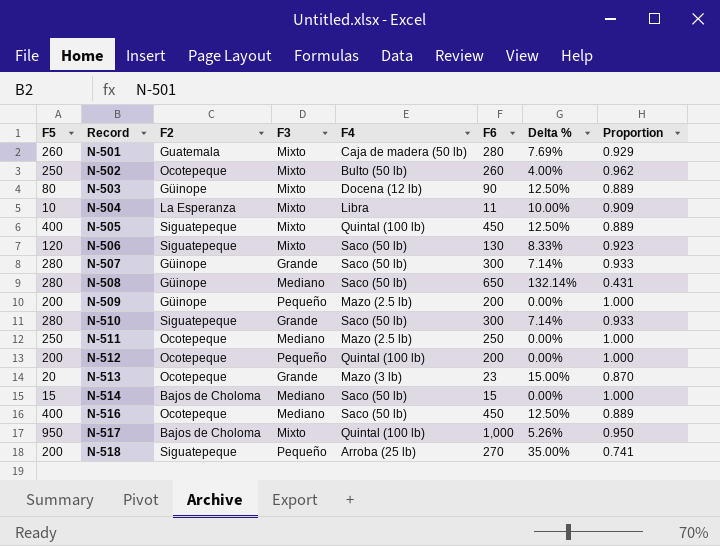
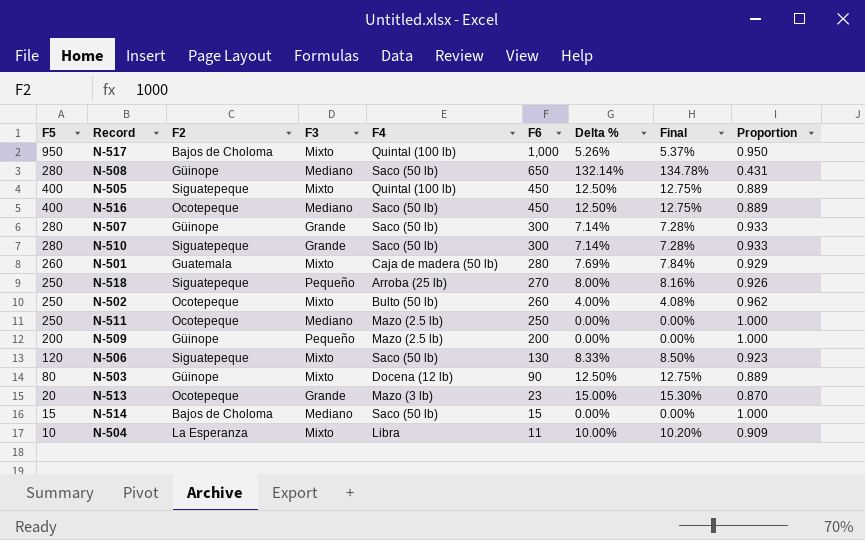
row order: Record ascending -> F6 descending
column Final | formula: none -> [Delta %] * 1.02
row N-512: 200 | Ocotepeque | Pequeño | Quintal (100 lb) | 200 | 0.00% | 1.000 -> none
N-518 | F5: 200 -> 250
N-518 | Delta %: 35.00% -> 8.00%
N-518 | Proportion: 0.741 -> 0.926

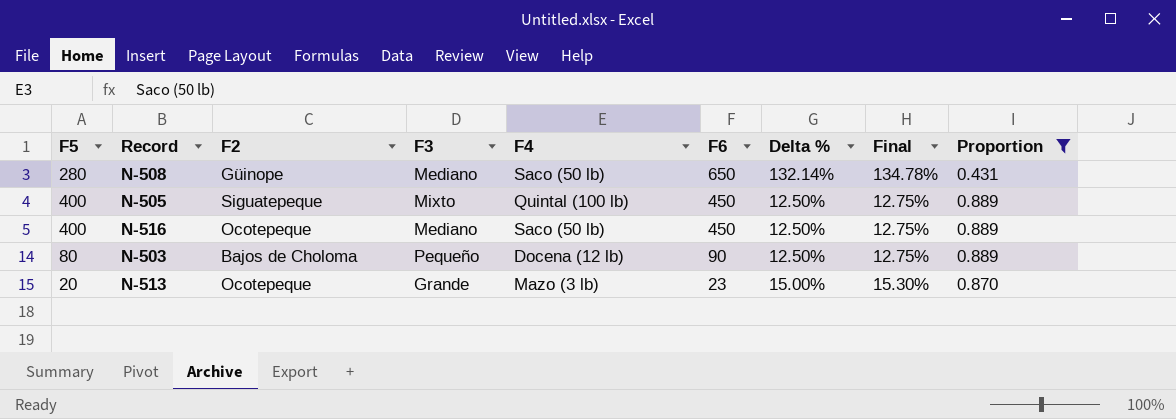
filter: none -> Proportion <= 0.889
N-503 | F2: Güinope -> Bajos de Choloma
N-503 | F3: Mixto -> Pequeño

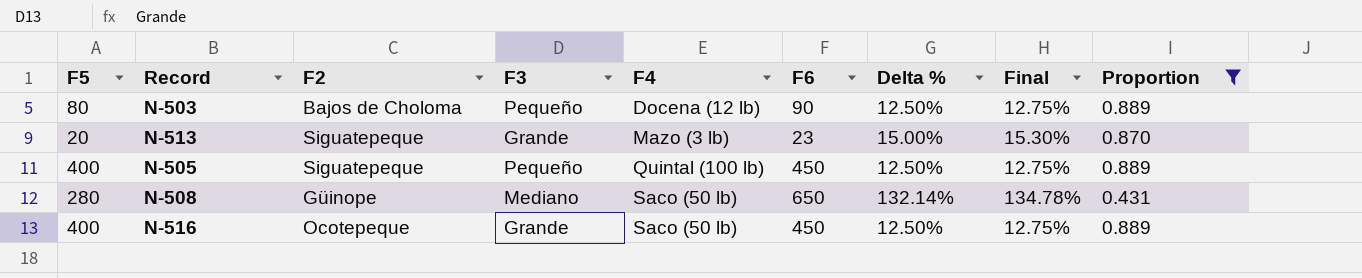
row order: F6 descending -> F4 ascending
N-513 | F2: Ocotepeque -> Siguatepeque
N-505 | F3: Mixto -> Pequeño
N-516 | F3: Mediano -> Grande

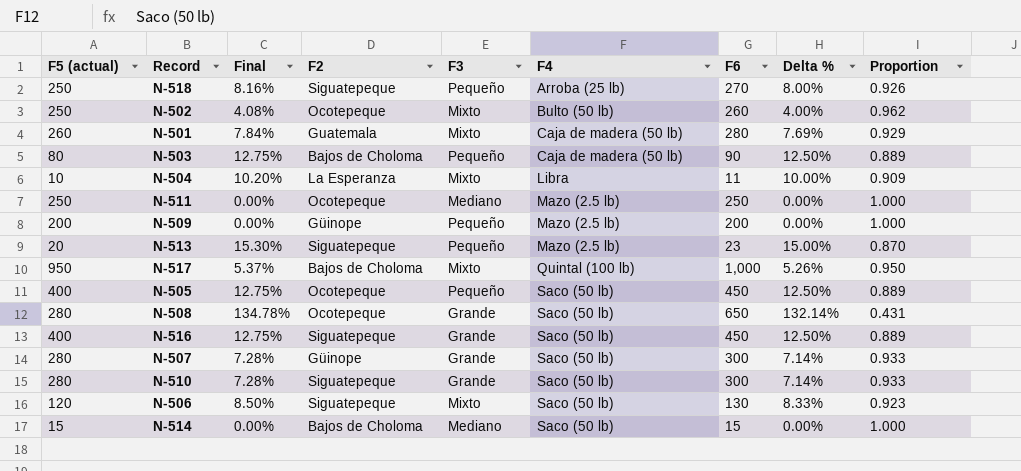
filter: Proportion <= 0.889 -> none
column name: F5 -> F5 (actual)
column Final | position: 8 -> 3
N-503 | F4: Docena (12 lb) -> Caja de madera (50 lb)
N-513 | F3: Grande -> Pequeño
N-513 | F4: Mazo (3 lb) -> Mazo (2.5 lb)
N-505 | F2: Siguatepeque -> Ocotepeque
N-505 | F4: Quintal (100 lb) -> Saco (50 lb)
N-508 | F2: Güinope -> Ocotepeque
N-508 | F3: Mediano -> Grande
N-516 | F2: Ocotepeque -> Siguatepeque

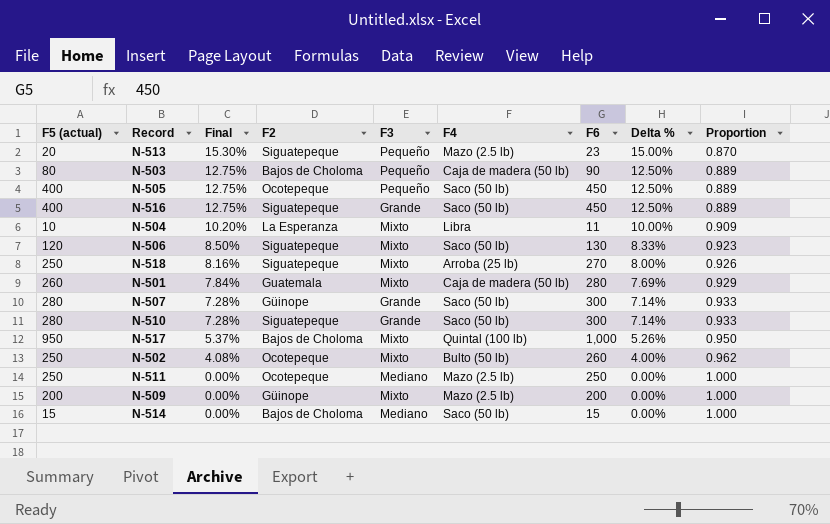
row order: F4 ascending -> Final descending
row N-508: 280 | 134.78% | Ocotepeque | Grande | Saco (50 lb) | 650 | 132.14% | 0.431 -> none
N-518 | F3: Pequeño -> Mixto
N-509 | F3: Pequeño -> Mixto

